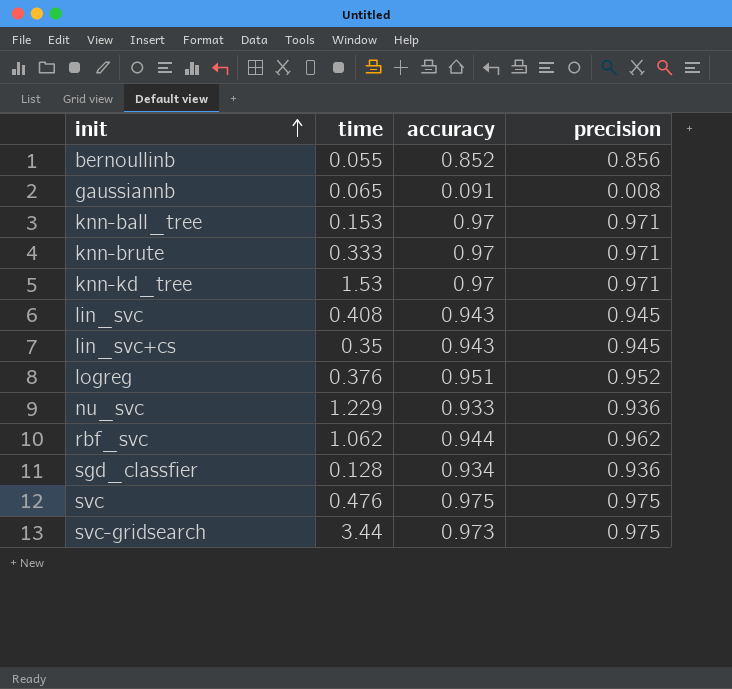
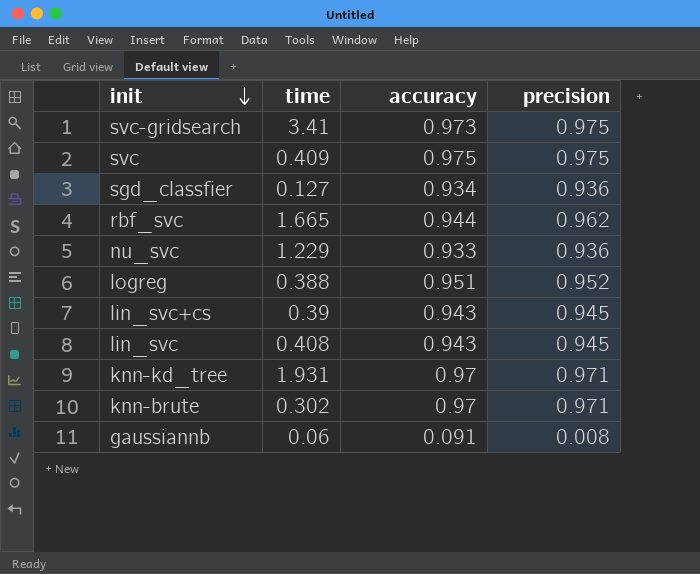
row order: init ascending -> init descending
row bernoullinb: 0.055 | 0.852 | 0.856 -> none
row knn-ball_tree: 0.153 | 0.97 | 0.971 -> none
svc-gridsearch | time: 3.44 -> 3.41
svc | time: 0.476 -> 0.409
sgd_classfier | time: 0.128 -> 0.127
rbf_svc | time: 1.062 -> 1.665
logreg | time: 0.376 -> 0.388
lin_svc+cs | time: 0.35 -> 0.39
knn-kd_tree | time: 1.53 -> 1.931
knn-brute | time: 0.333 -> 0.302
gaussiannb | time: 0.065 -> 0.06

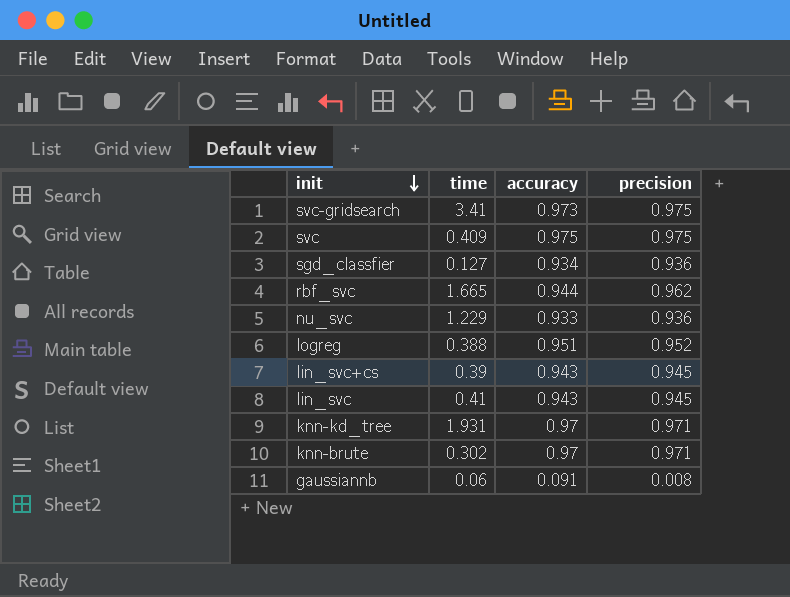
lin_svc | time: 0.408 -> 0.41

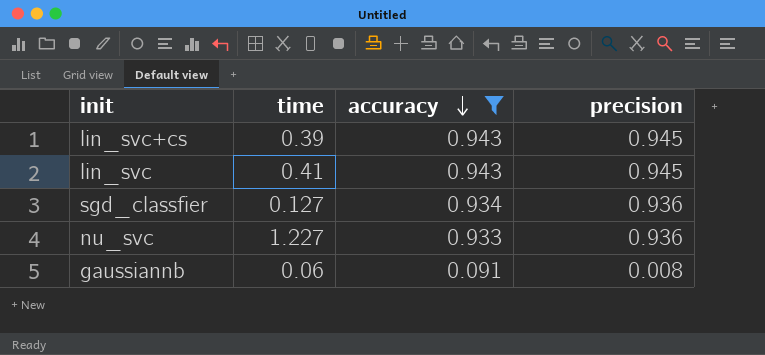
filter: none -> accuracy <= 0.943
row order: init descending -> accuracy descending
nu_svc | time: 1.229 -> 1.227

